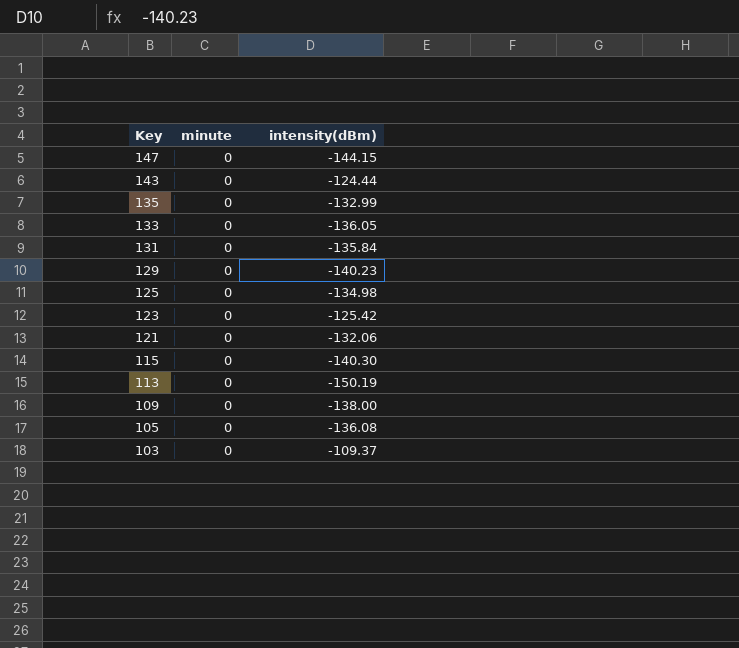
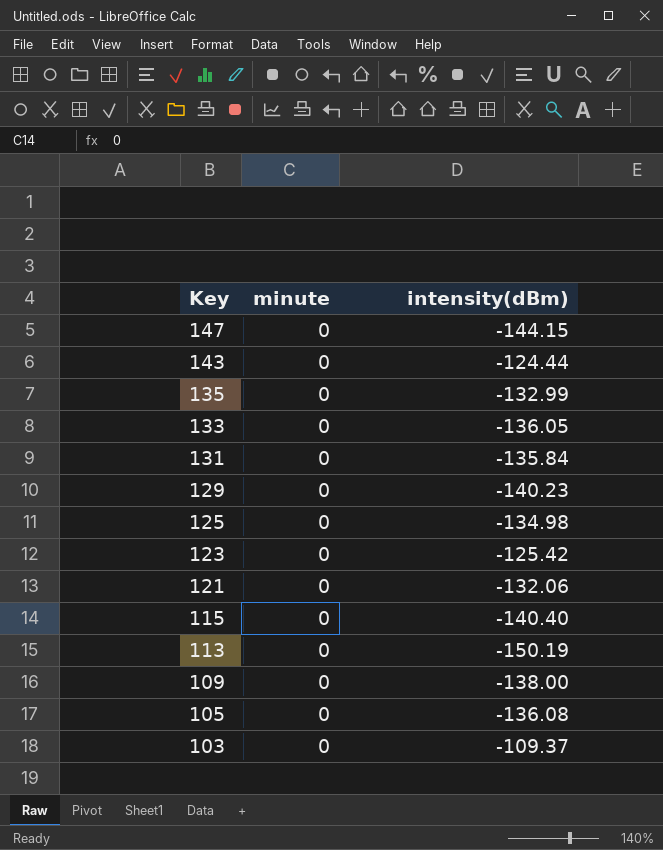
115 | intensity(dBm): -140.30 -> -140.40

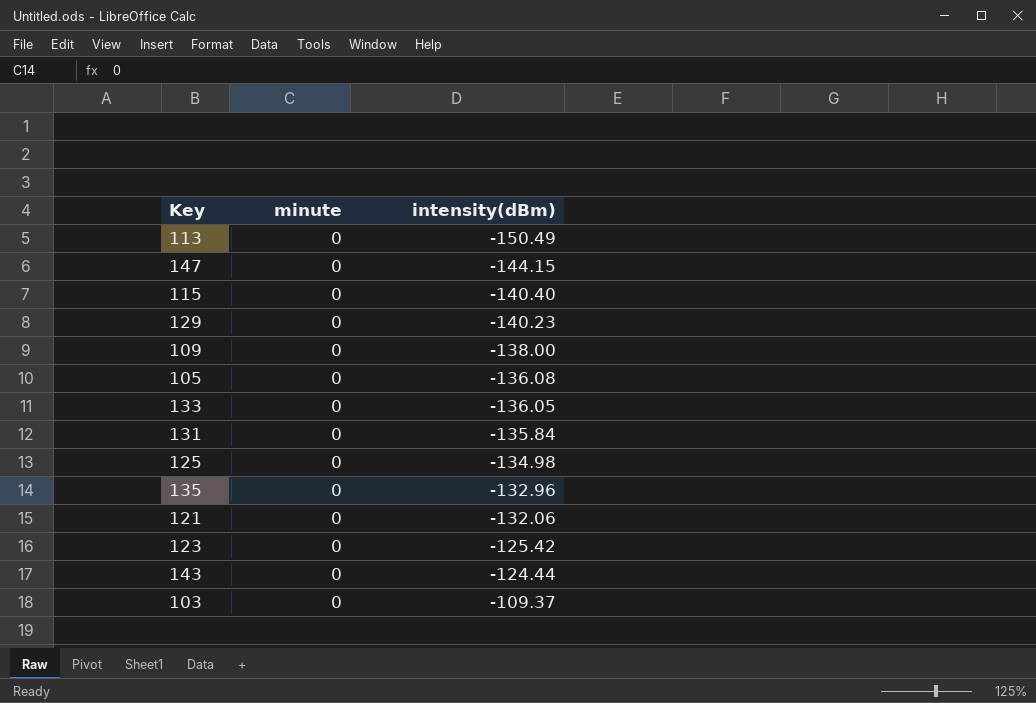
row order: Key descending -> intensity(dBm) ascending
113 | intensity(dBm): -150.19 -> -150.49
135 | intensity(dBm): -132.99 -> -132.96

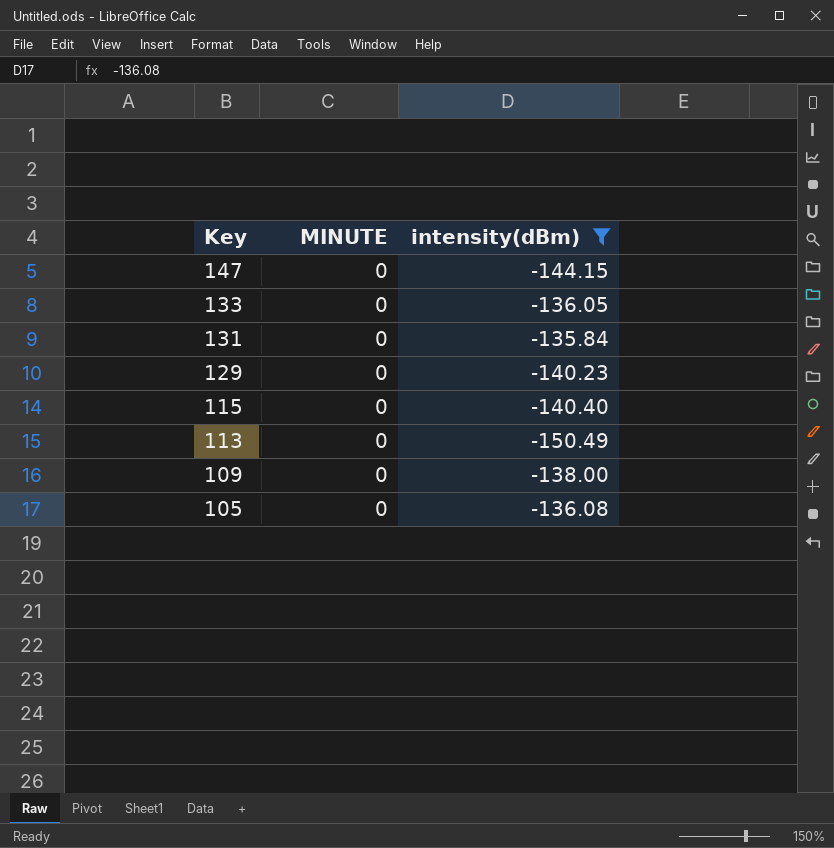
filter: none -> intensity(dBm) <= -135.84
row order: intensity(dBm) ascending -> Key descending
column name: minute -> MINUTE

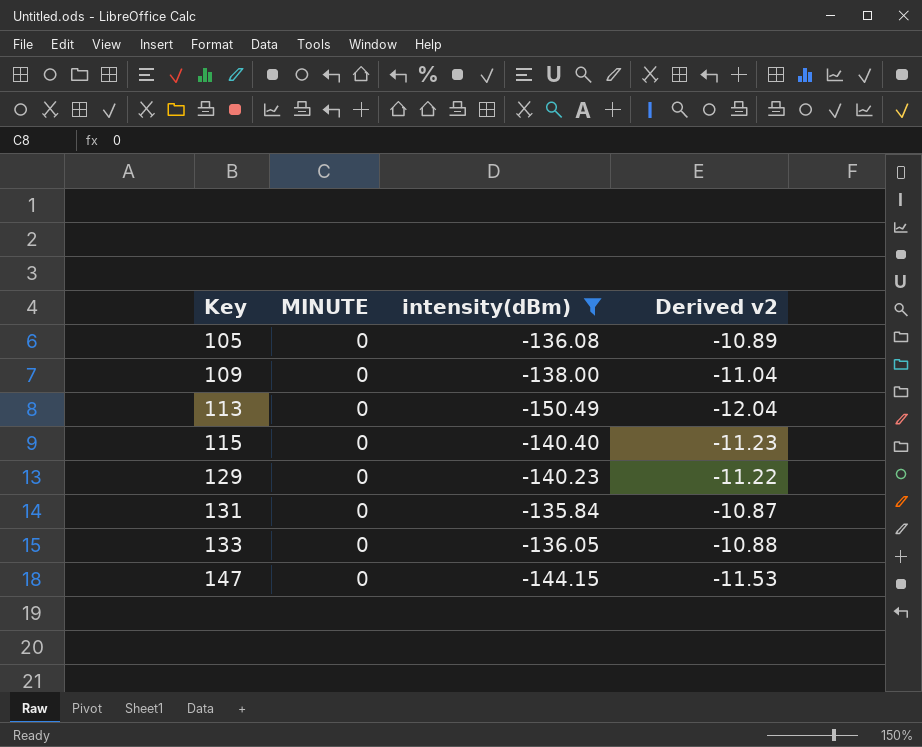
row order: Key descending -> Key ascending
column Derived v2 | formula: none -> [intensity(dBm)] * 0.08

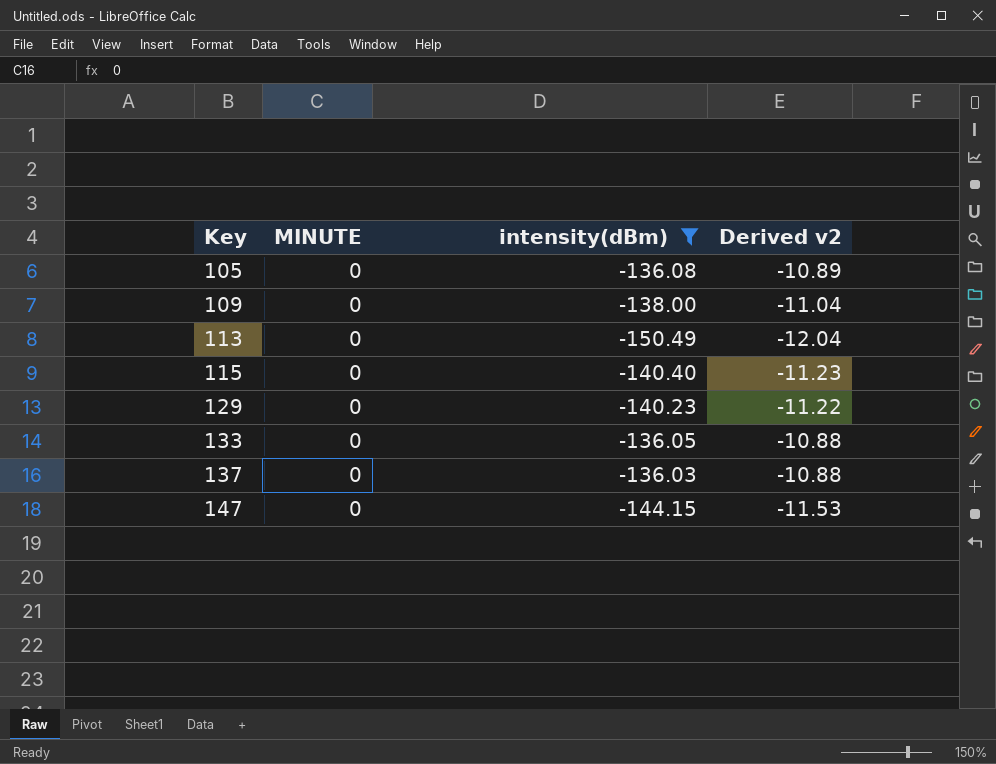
row 131: 0 | -135.84 | -10.87 -> none
row 137: none -> 0 | -136.03 | -10.88

